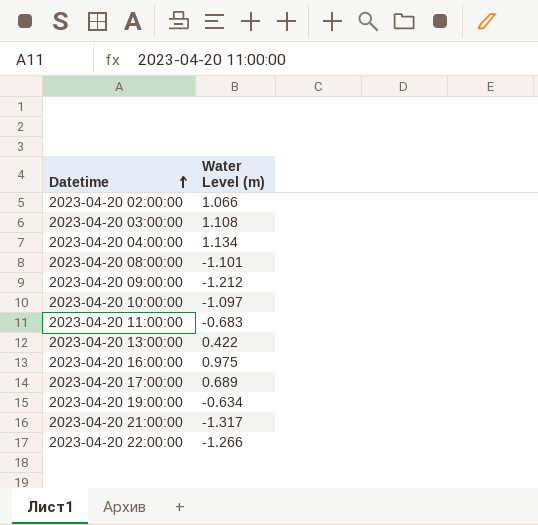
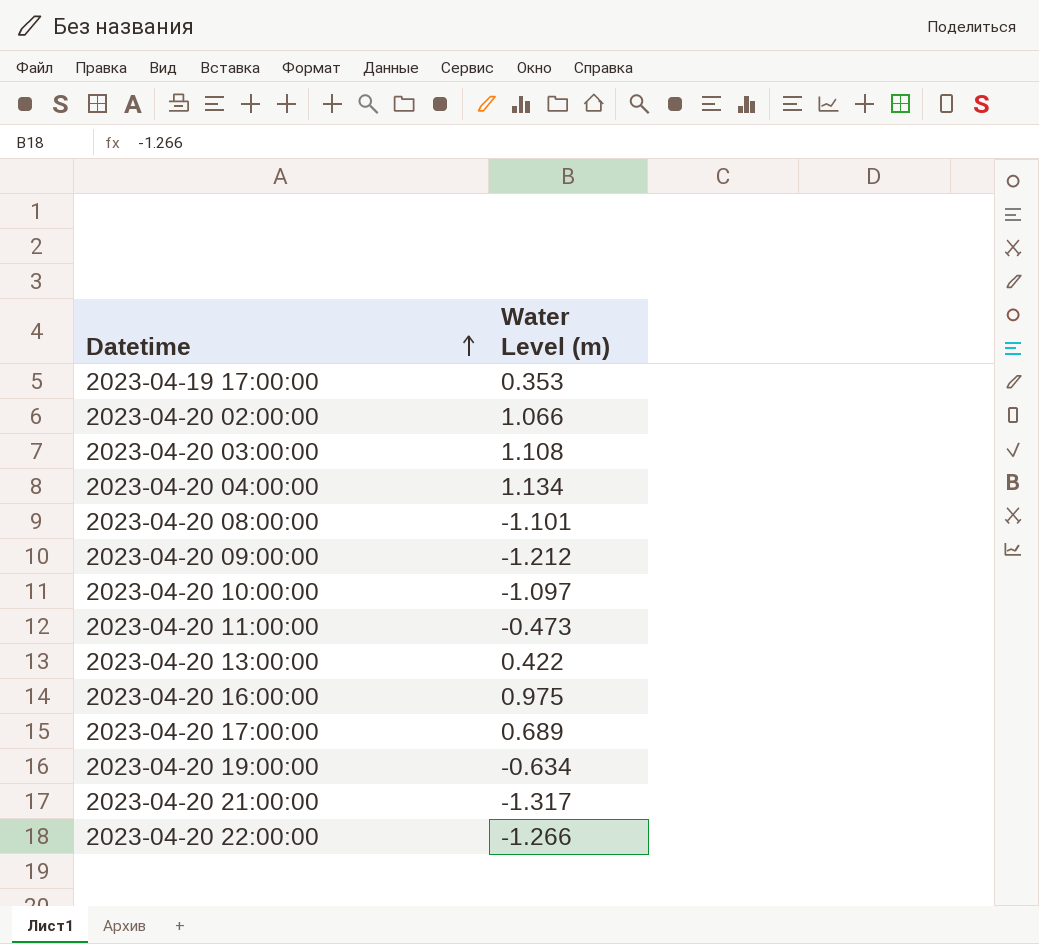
row 2023-04-19 17:00:00: none -> 0.353
2023-04-20 11:00:00 | Water Level (m): -0.683 -> -0.473

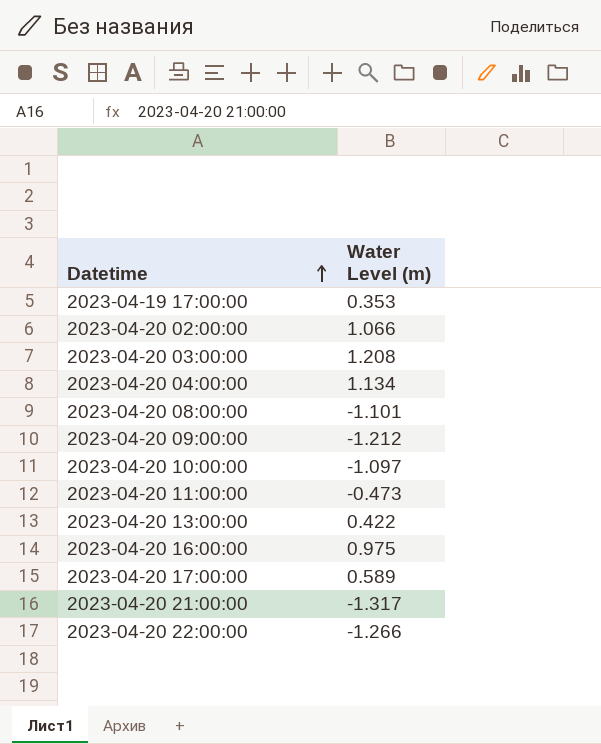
row 2023-04-20 19:00:00: -0.634 -> none
2023-04-20 03:00:00 | Water Level (m): 1.108 -> 1.208
2023-04-20 17:00:00 | Water Level (m): 0.689 -> 0.589

